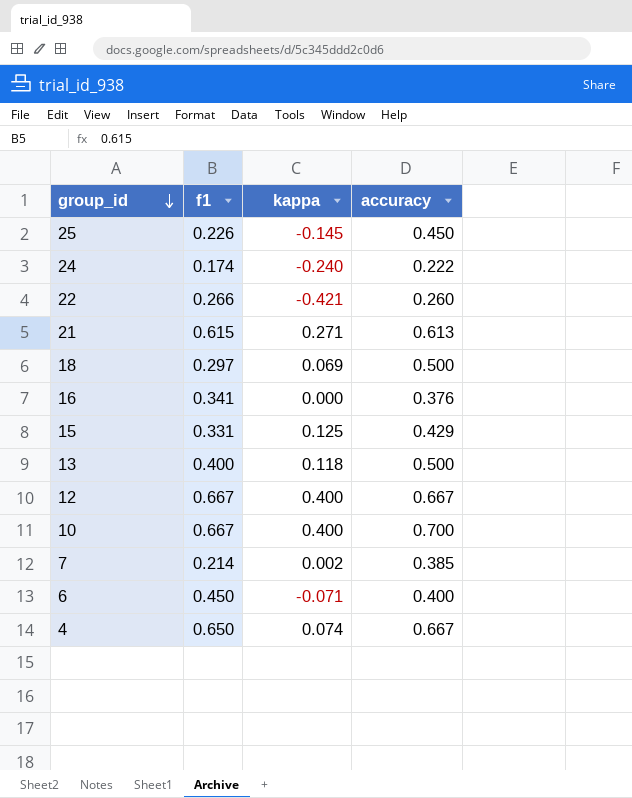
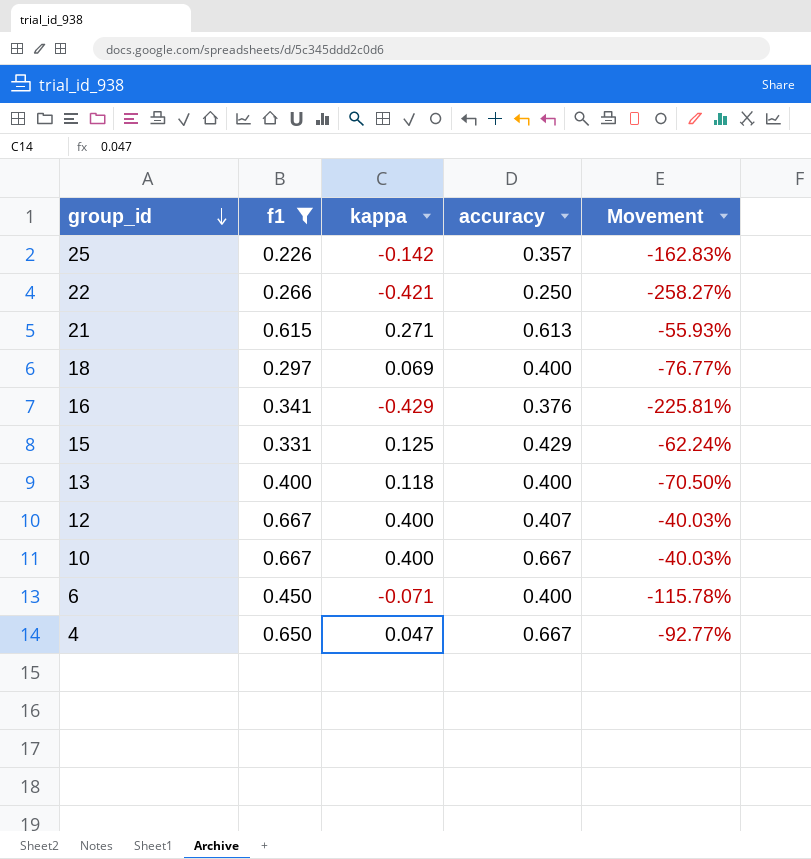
filter: none -> f1 >= 0.226
column Movement | formula: none -> ([kappa] - [f1]) / [f1]
25 | kappa: -0.145 -> -0.142
25 | accuracy: 0.450 -> 0.357
22 | accuracy: 0.260 -> 0.250
18 | accuracy: 0.500 -> 0.400
16 | kappa: 0.000 -> -0.429
13 | accuracy: 0.500 -> 0.400
12 | accuracy: 0.667 -> 0.407
10 | accuracy: 0.700 -> 0.667
4 | kappa: 0.074 -> 0.047

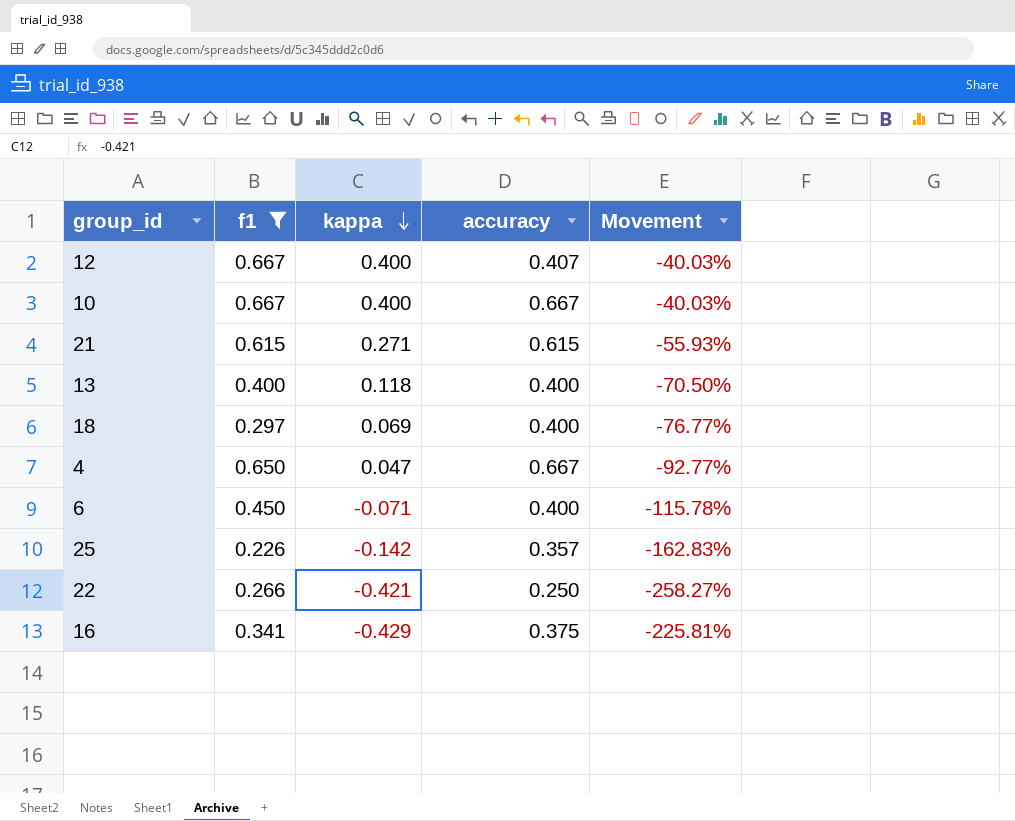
row order: group_id descending -> kappa descending
row 15: 0.331 | 0.125 | 0.429 | -62.24% -> none
21 | accuracy: 0.613 -> 0.615
16 | accuracy: 0.376 -> 0.375

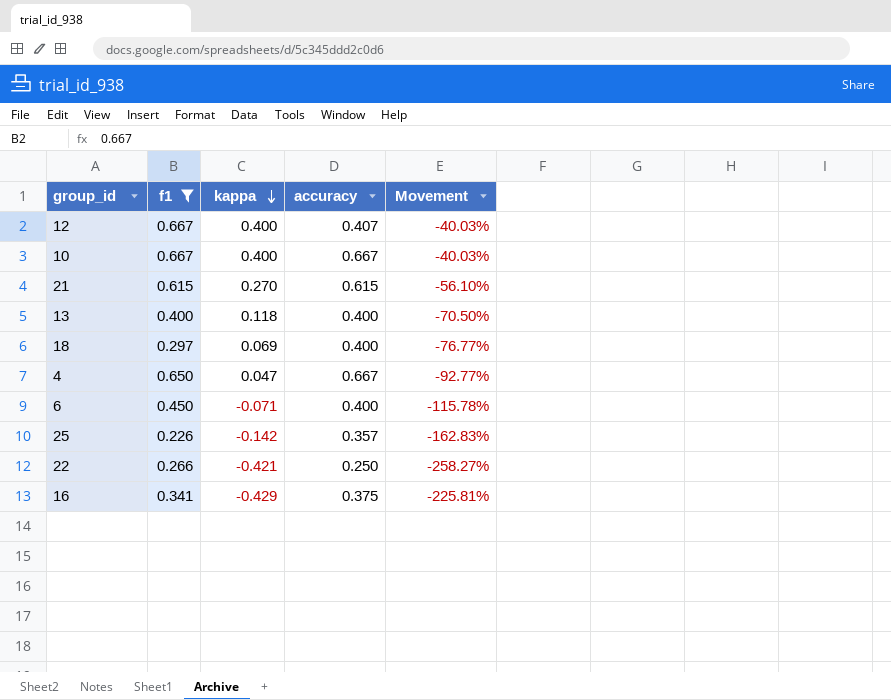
21 | kappa: 0.271 -> 0.270
21 | Movement: -55.93% -> -56.10%

